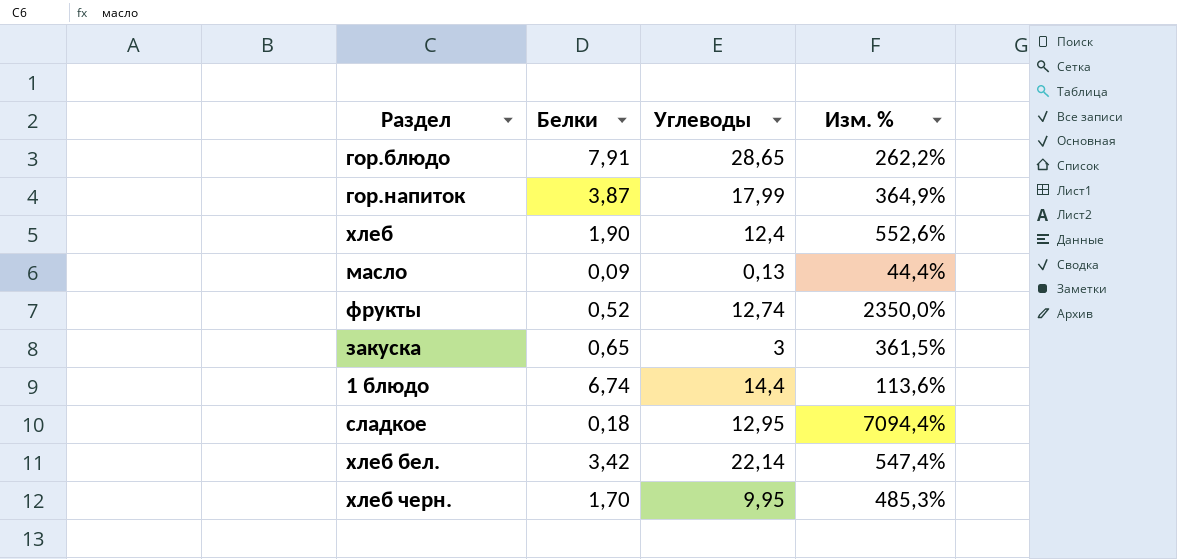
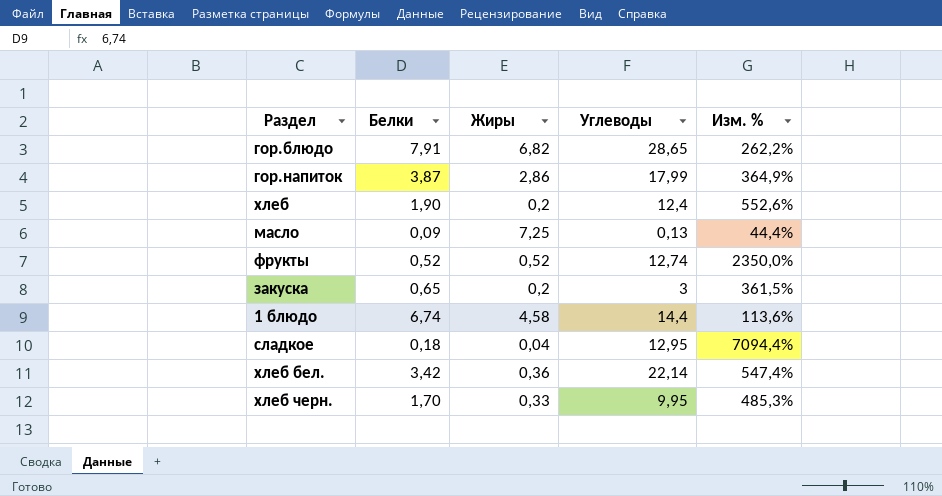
column Жиры | position: none -> 3

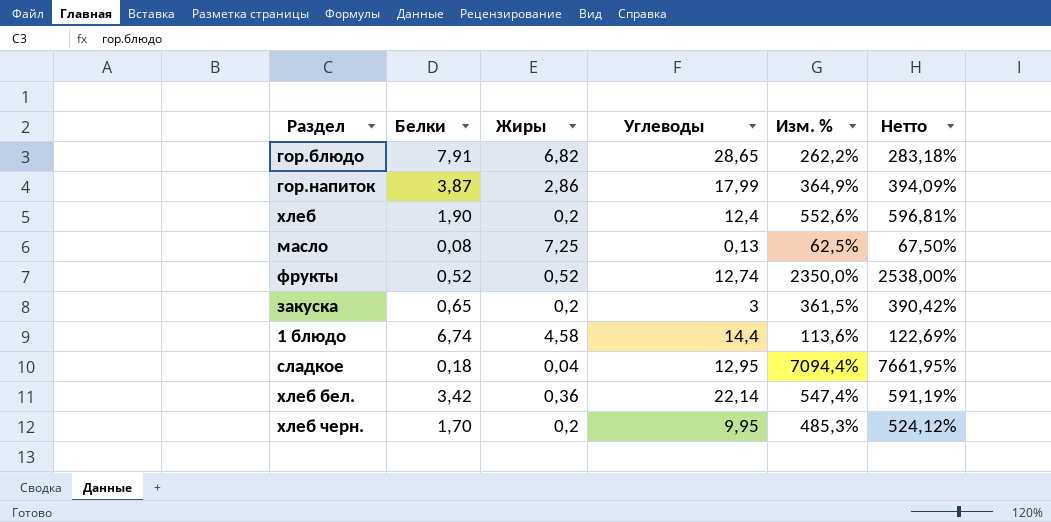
column Нетто | formula: none -> [Изм. %] * 1,08
масло | Белки: 0,09 -> 0,08
масло | Изм. %: 44,4% -> 62,5%
хлеб черн. | Жиры: 0,33 -> 0,2

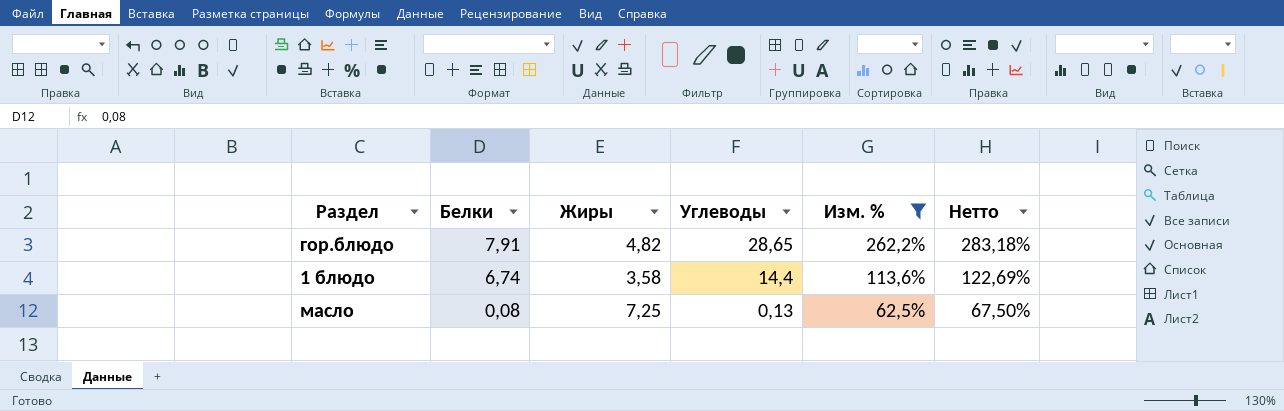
filter: none -> Изм. % <= 262,2%
row order: none -> Белки descending
гор.блюдо | Жиры: 6,82 -> 4,82
1 блюдо | Жиры: 4,58 -> 3,58

